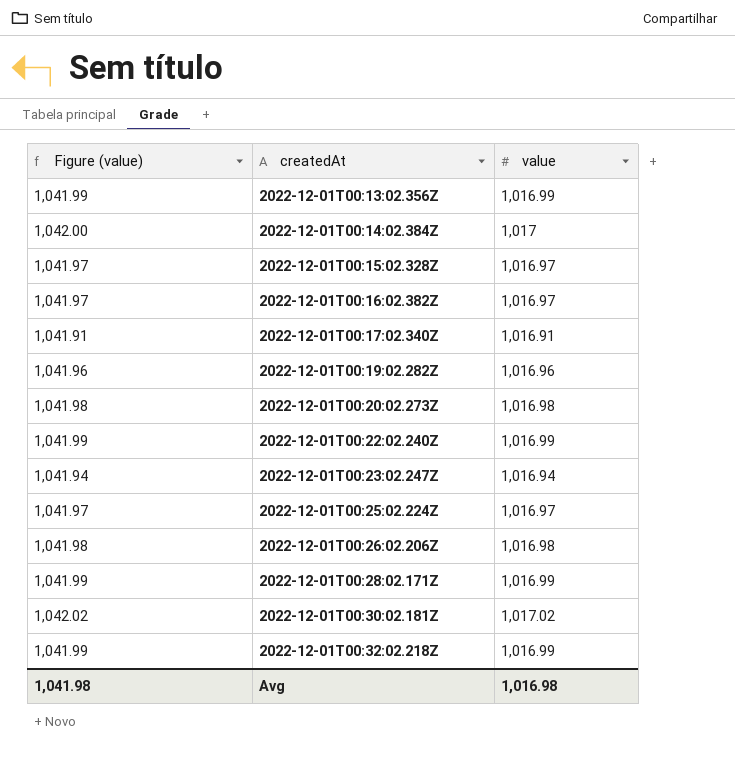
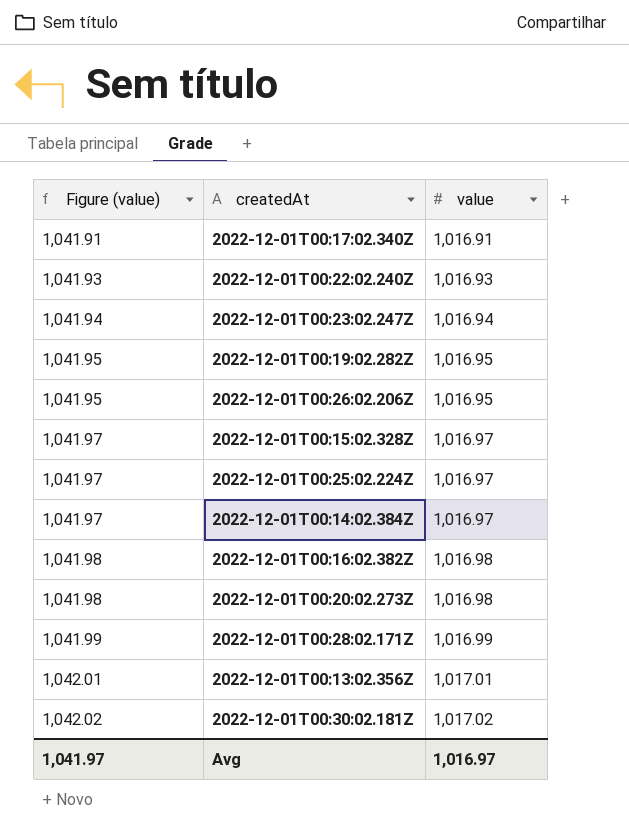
row order: createdAt ascending -> Figure (value) ascending
row 2022-12-01T00:32:02.218Z: 1,041.99 | 1,016.99 -> none
2022-12-01T00:22:02.240Z | Figure (value): 1,041.99 -> 1,041.93
2022-12-01T00:22:02.240Z | value: 1,016.99 -> 1,016.93
2022-12-01T00:19:02.282Z | Figure (value): 1,041.96 -> 1,041.95
2022-12-01T00:19:02.282Z | value: 1,016.96 -> 1,016.95
2022-12-01T00:26:02.206Z | Figure (value): 1,041.98 -> 1,041.95
2022-12-01T00:26:02.206Z | value: 1,016.98 -> 1,016.95
2022-12-01T00:14:02.384Z | Figure (value): 1,042.00 -> 1,041.97
2022-12-01T00:14:02.384Z | value: 1,017 -> 1,016.97
2022-12-01T00:16:02.382Z | Figure (value): 1,041.97 -> 1,041.98
2022-12-01T00:16:02.382Z | value: 1,016.97 -> 1,016.98
2022-12-01T00:13:02.356Z | Figure (value): 1,041.99 -> 1,042.01
2022-12-01T00:13:02.356Z | value: 1,016.99 -> 1,017.01
Avg | Figure (value): 1,041.98 -> 1,041.97
Avg | value: 1,016.98 -> 1,016.97

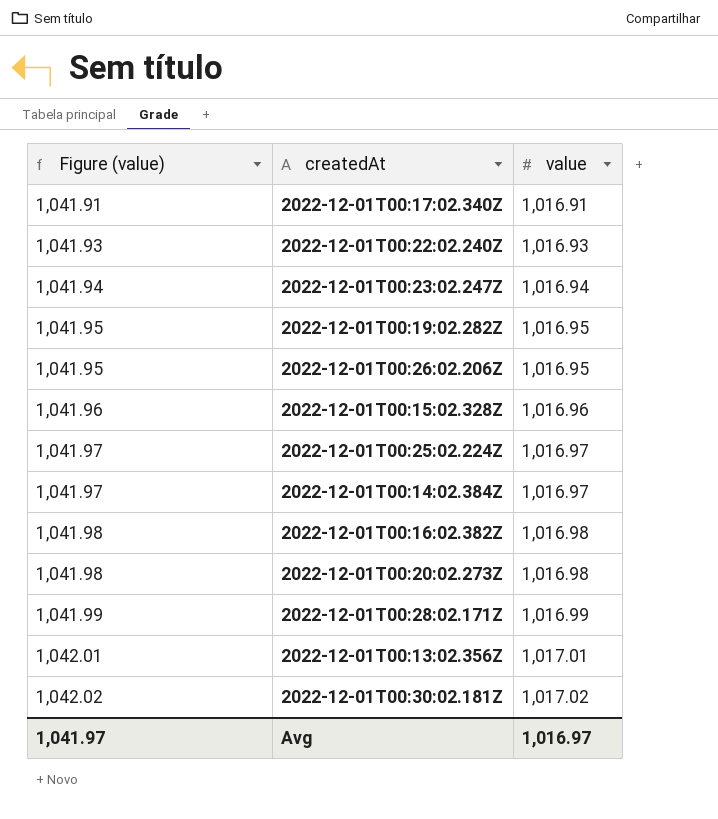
2022-12-01T00:15:02.328Z | Figure (value): 1,041.97 -> 1,041.96
2022-12-01T00:15:02.328Z | value: 1,016.97 -> 1,016.96

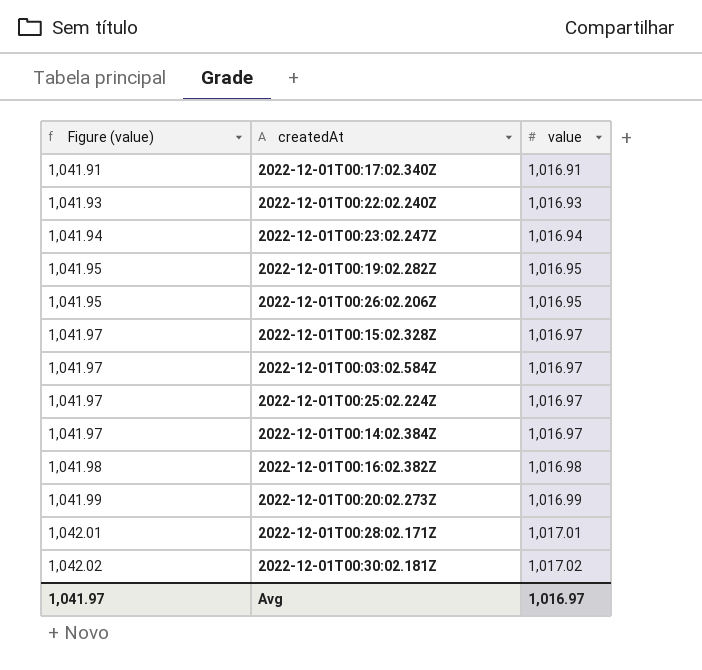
row 2022-12-01T00:13:02.356Z: 1,042.01 | 1,017.01 -> none
2022-12-01T00:15:02.328Z | Figure (value): 1,041.96 -> 1,041.97
2022-12-01T00:15:02.328Z | value: 1,016.96 -> 1,016.97
row 2022-12-01T00:03:02.584Z: none -> 1,041.97 | 1,016.97
2022-12-01T00:20:02.273Z | Figure (value): 1,041.98 -> 1,041.99
2022-12-01T00:20:02.273Z | value: 1,016.98 -> 1,016.99
2022-12-01T00:28:02.171Z | Figure (value): 1,041.99 -> 1,042.01
2022-12-01T00:28:02.171Z | value: 1,016.99 -> 1,017.01

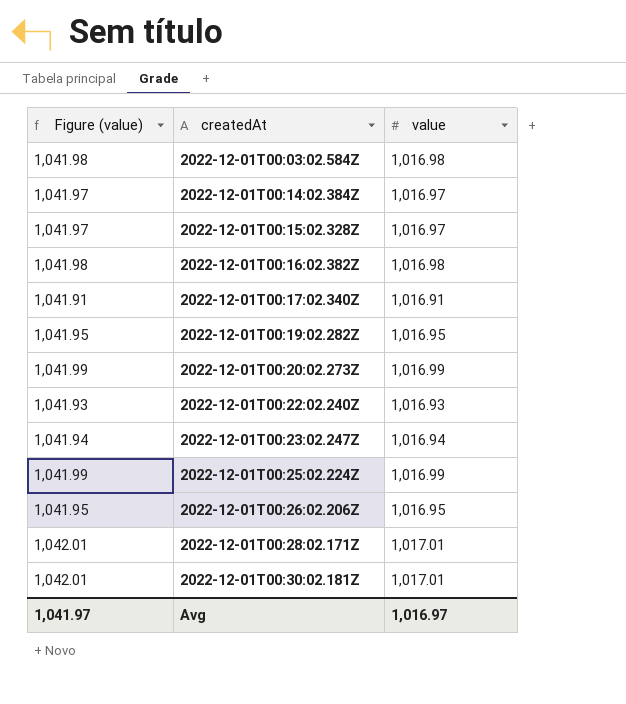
row order: Figure (value) ascending -> createdAt ascending
2022-12-01T00:03:02.584Z | Figure (value): 1,041.97 -> 1,041.98
2022-12-01T00:03:02.584Z | value: 1,016.97 -> 1,016.98
2022-12-01T00:25:02.224Z | Figure (value): 1,041.97 -> 1,041.99
2022-12-01T00:25:02.224Z | value: 1,016.97 -> 1,016.99
2022-12-01T00:30:02.181Z | Figure (value): 1,042.02 -> 1,042.01
2022-12-01T00:30:02.181Z | value: 1,017.02 -> 1,017.01

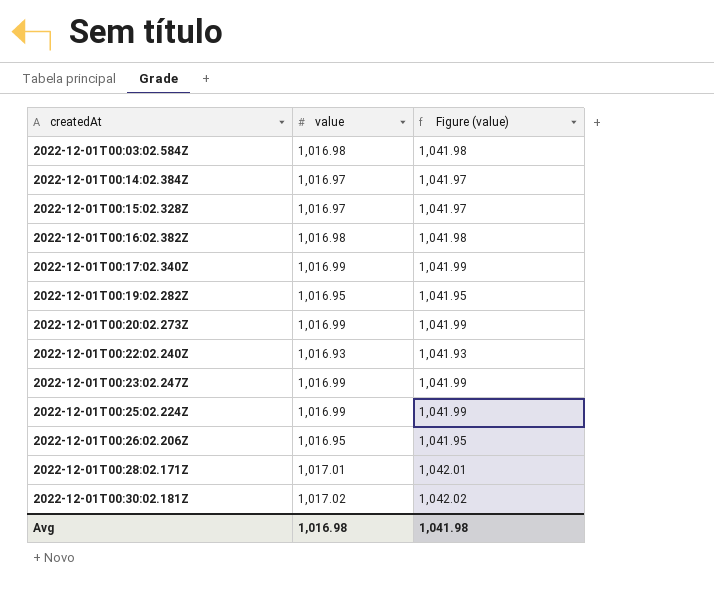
column Figure (value) | position: 1 -> 3
2022-12-01T00:17:02.340Z | value: 1,016.91 -> 1,016.99
2022-12-01T00:17:02.340Z | Figure (value): 1,041.91 -> 1,041.99
2022-12-01T00:23:02.247Z | value: 1,016.94 -> 1,016.99
2022-12-01T00:23:02.247Z | Figure (value): 1,041.94 -> 1,041.99
2022-12-01T00:30:02.181Z | value: 1,017.01 -> 1,017.02
2022-12-01T00:30:02.181Z | Figure (value): 1,042.01 -> 1,042.02
Avg | value: 1,016.97 -> 1,016.98
Avg | Figure (value): 1,041.97 -> 1,041.98

